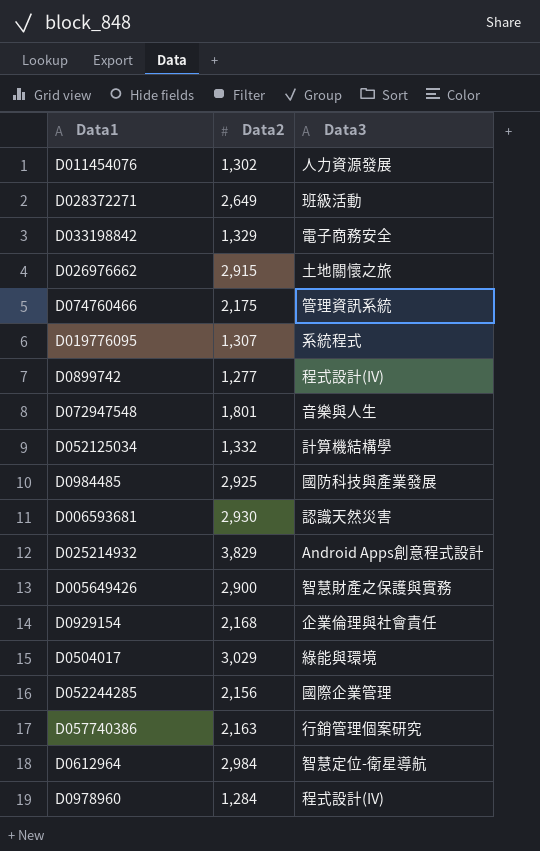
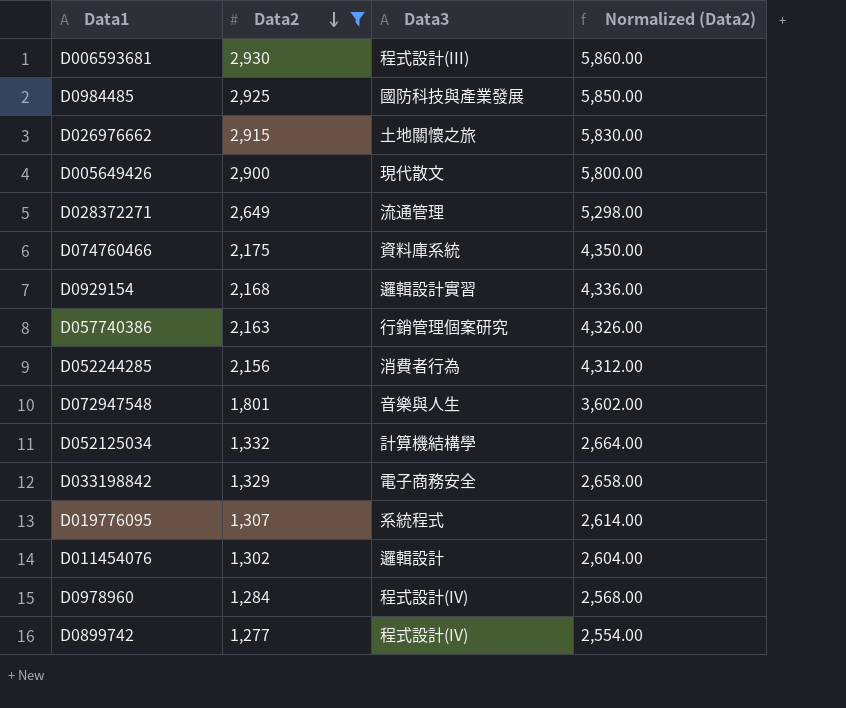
filter: none -> Data2 <= 2,930
row order: none -> Data2 descending
column Normalized (Data2) | formula: none -> [Data2] * 2
D006593681 | Data3: 認識天然災害 -> 程式設計(III)
D005649426 | Data3: 智慧財產之保護與實務 -> 現代散文
D028372271 | Data3: 班級活動 -> 流通管理
D074760466 | Data3: 管理資訊系統 -> 資料庫系統
D0929154 | Data3: 企業倫理與社會責任 -> 邏輯設計實習
D052244285 | Data3: 國際企業管理 -> 消費者行為
D011454076 | Data3: 人力資源發展 -> 邏輯設計

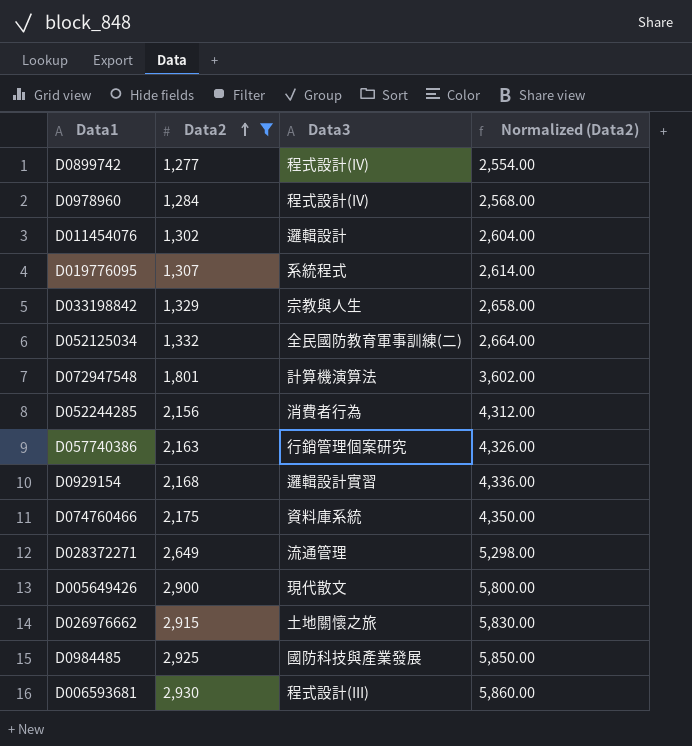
row order: Data2 descending -> Data2 ascending
D033198842 | Data3: 電子商務安全 -> 宗教與人生
D052125034 | Data3: 計算機結構學 -> 全民國防教育軍事訓練(二)
D072947548 | Data3: 音樂與人生 -> 計算機演算法

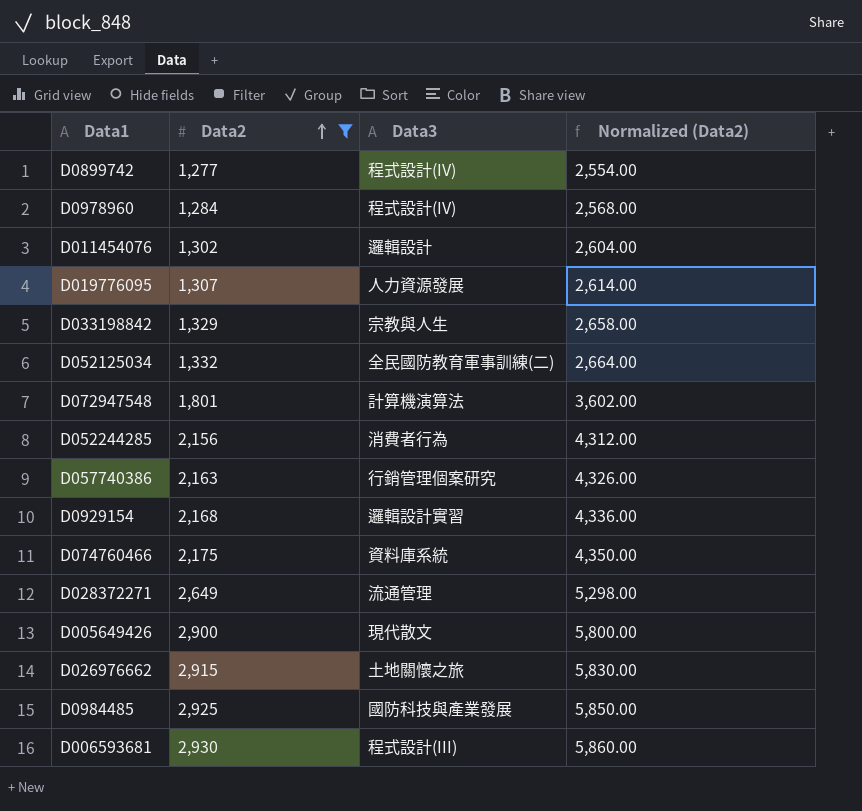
D019776095 | Data3: 系統程式 -> 人力資源發展

